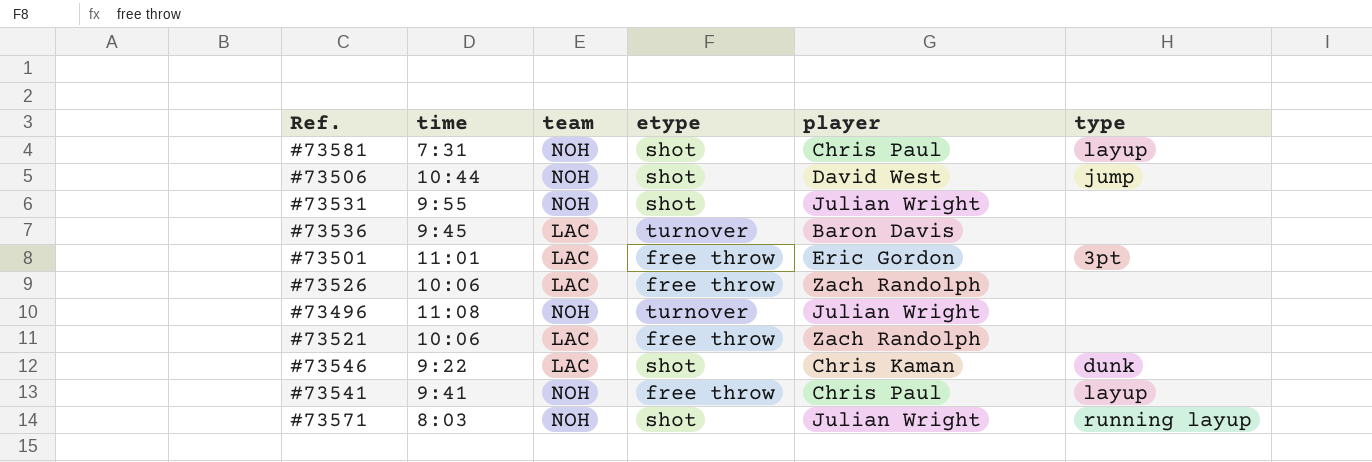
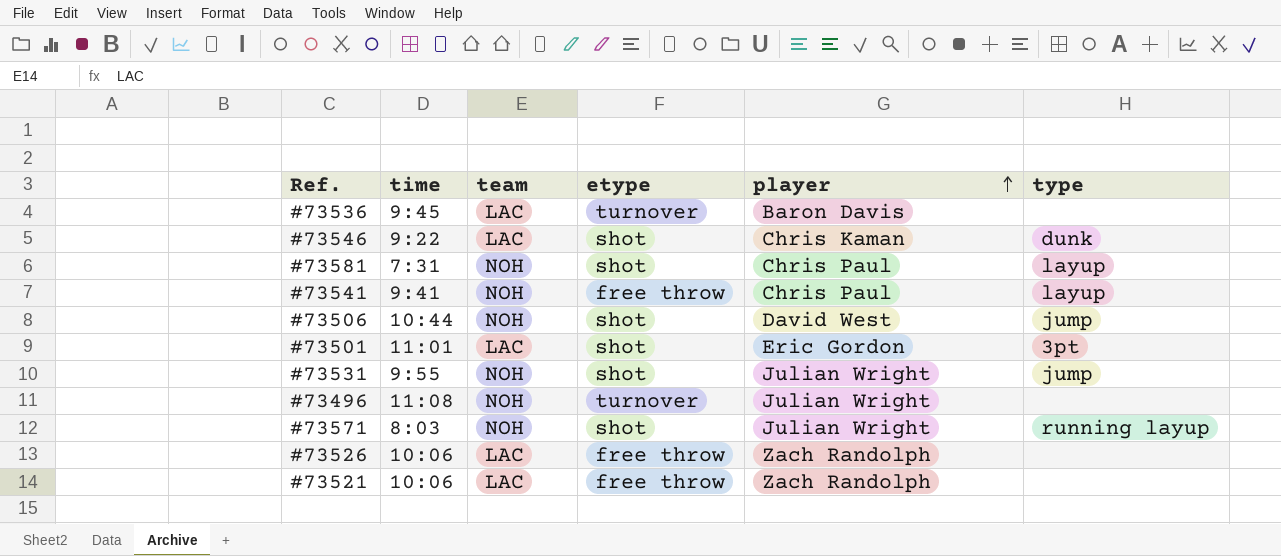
row order: none -> player ascending
#73501 | etype: free throw -> shot
#73531 | type: none -> jump

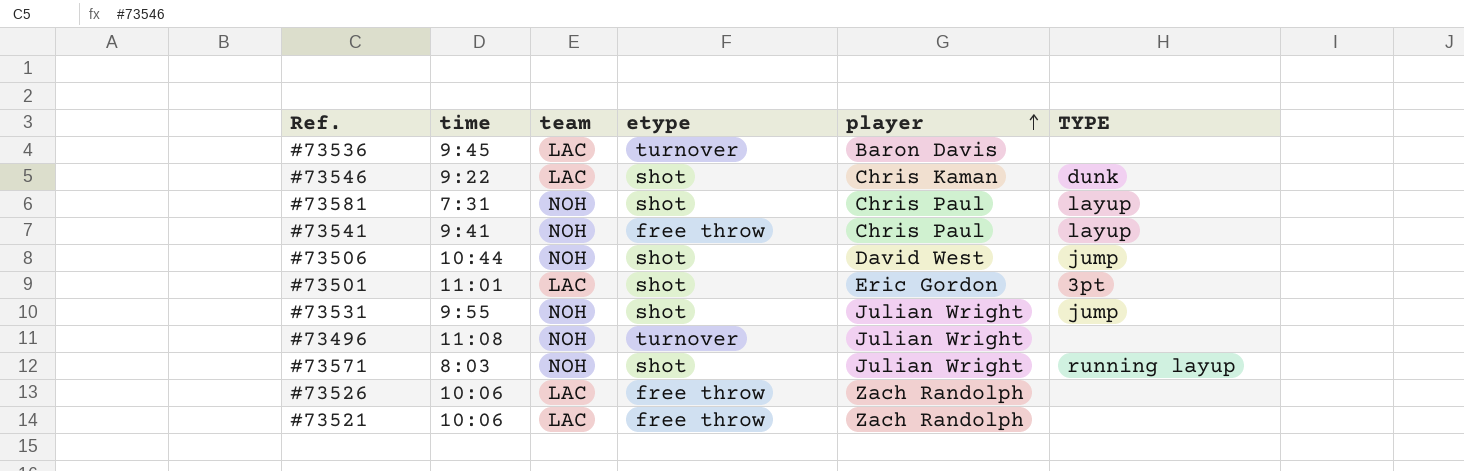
column name: type -> TYPE

